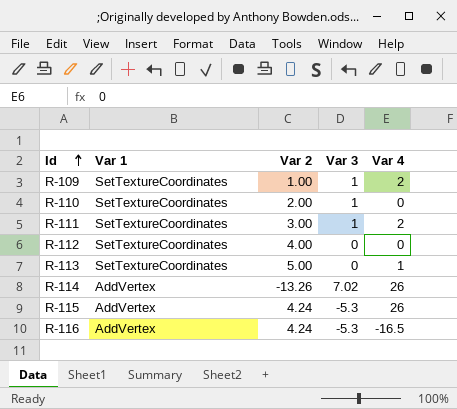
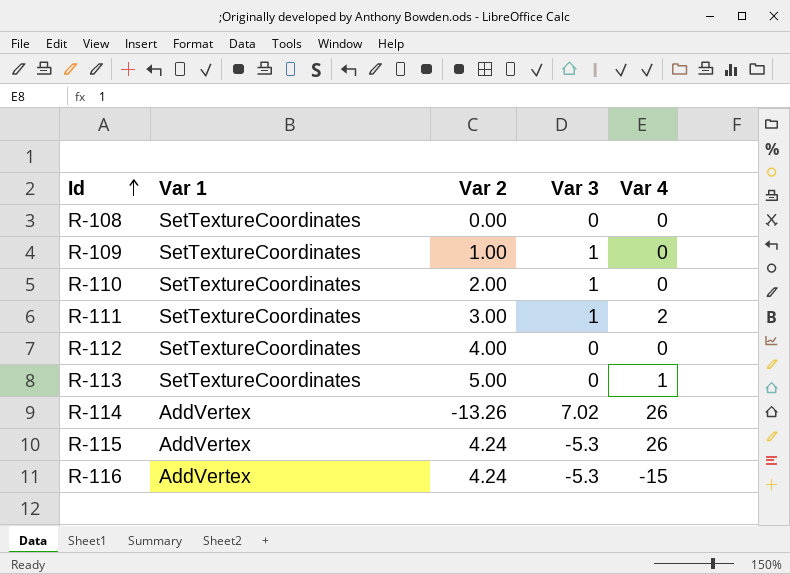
row R-108: none -> SetTextureCoordinates | 0.00 | 0 | 0
R-109 | Var 4: 2 -> 0
R-116 | Var 4: -16.5 -> -15

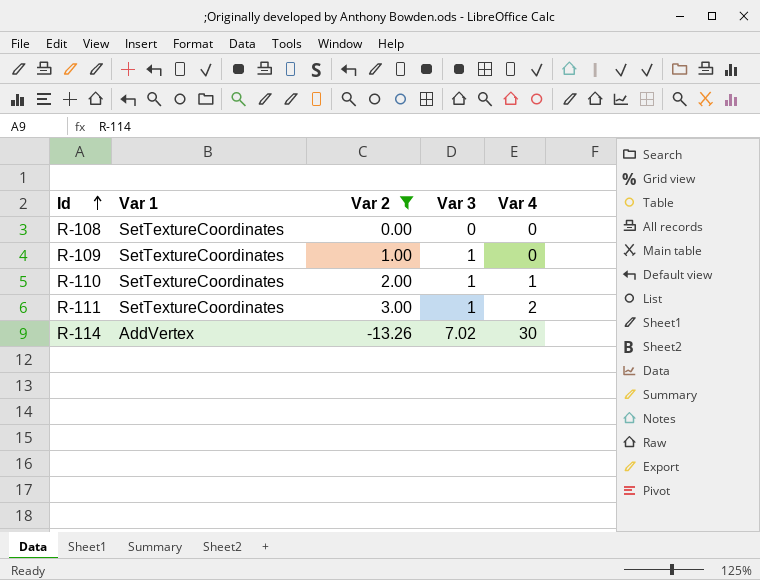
filter: none -> Var 2 <= 3.00
R-110 | Var 4: 0 -> 1
R-114 | Var 4: 26 -> 30

